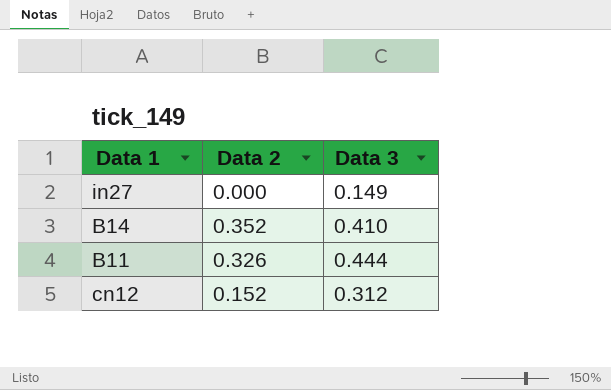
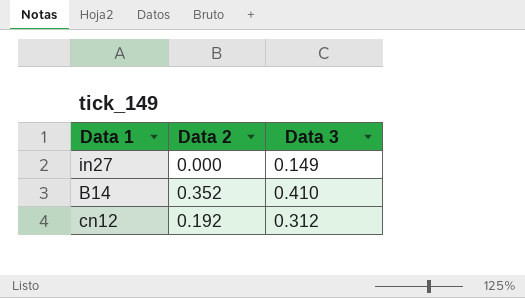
row B11: 0.326 | 0.444 -> none
cn12 | Data 2: 0.152 -> 0.192

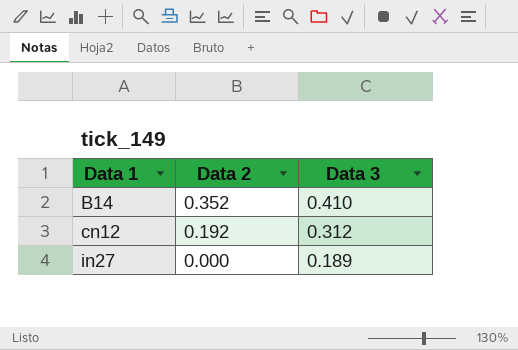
row order: none -> Data 1 ascending
in27 | Data 3: 0.149 -> 0.189

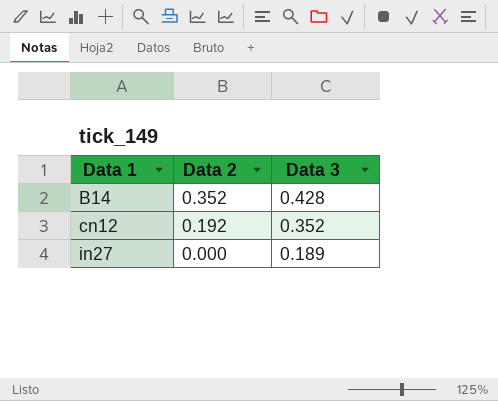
B14 | Data 3: 0.410 -> 0.428
cn12 | Data 3: 0.312 -> 0.352

